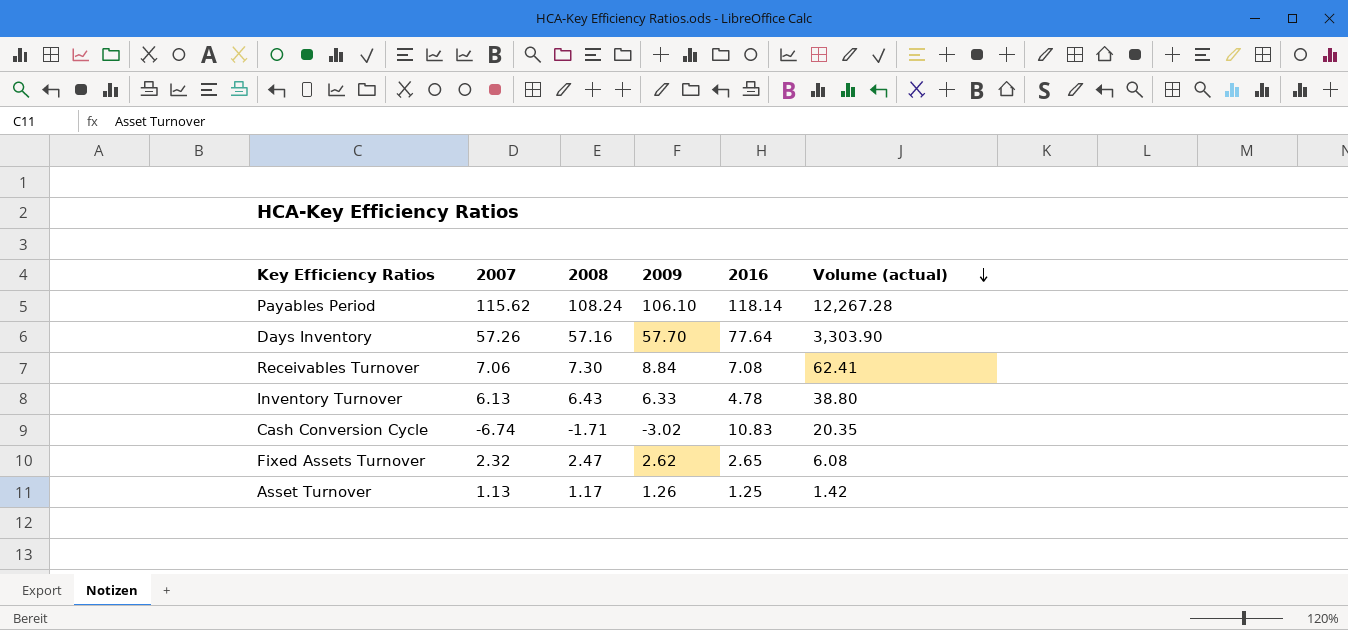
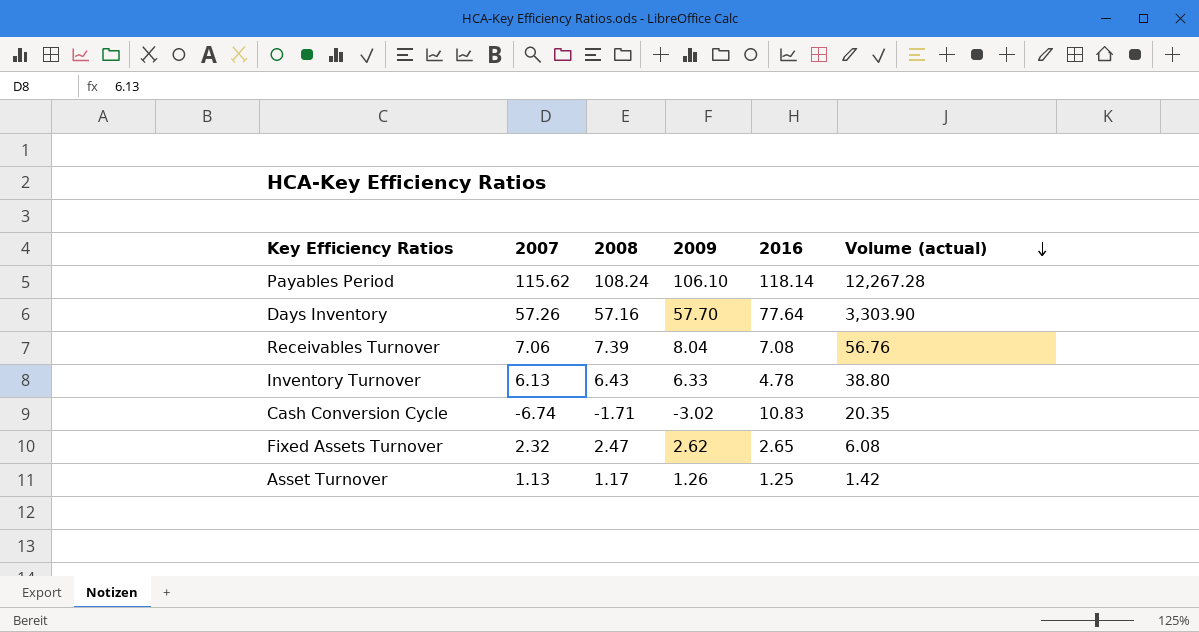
Receivables Turnover | 2008: 7.30 -> 7.39
Receivables Turnover | 2009: 8.84 -> 8.04
Receivables Turnover | Volume (actual): 62.41 -> 56.76

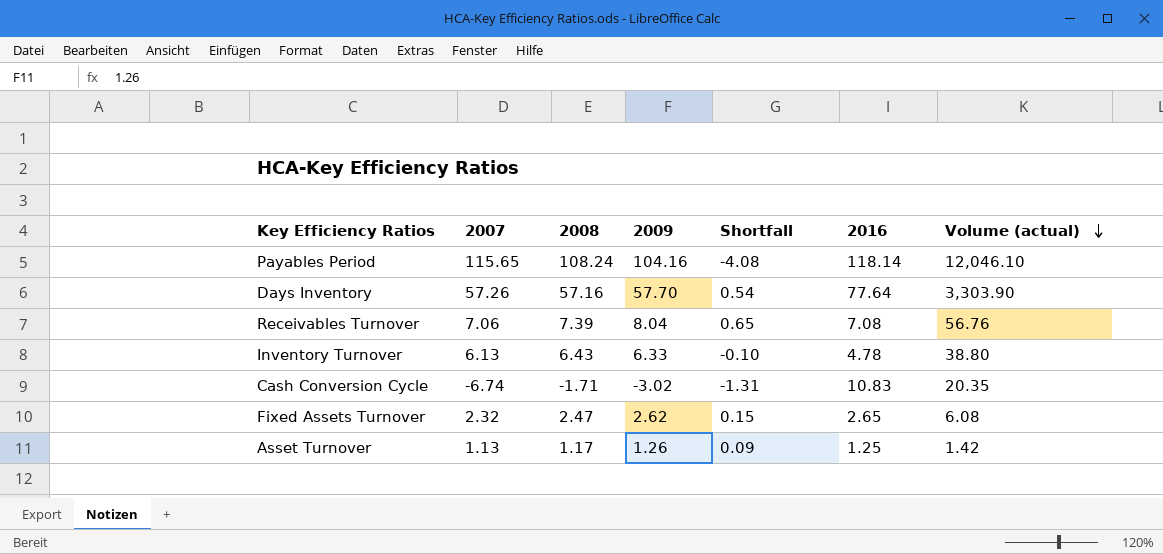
column Shortfall | formula: none -> [2009] - [2008]
Payables Period | 2007: 115.62 -> 115.65
Payables Period | 2009: 106.10 -> 104.16
Payables Period | Volume (actual): 12,267.28 -> 12,046.10

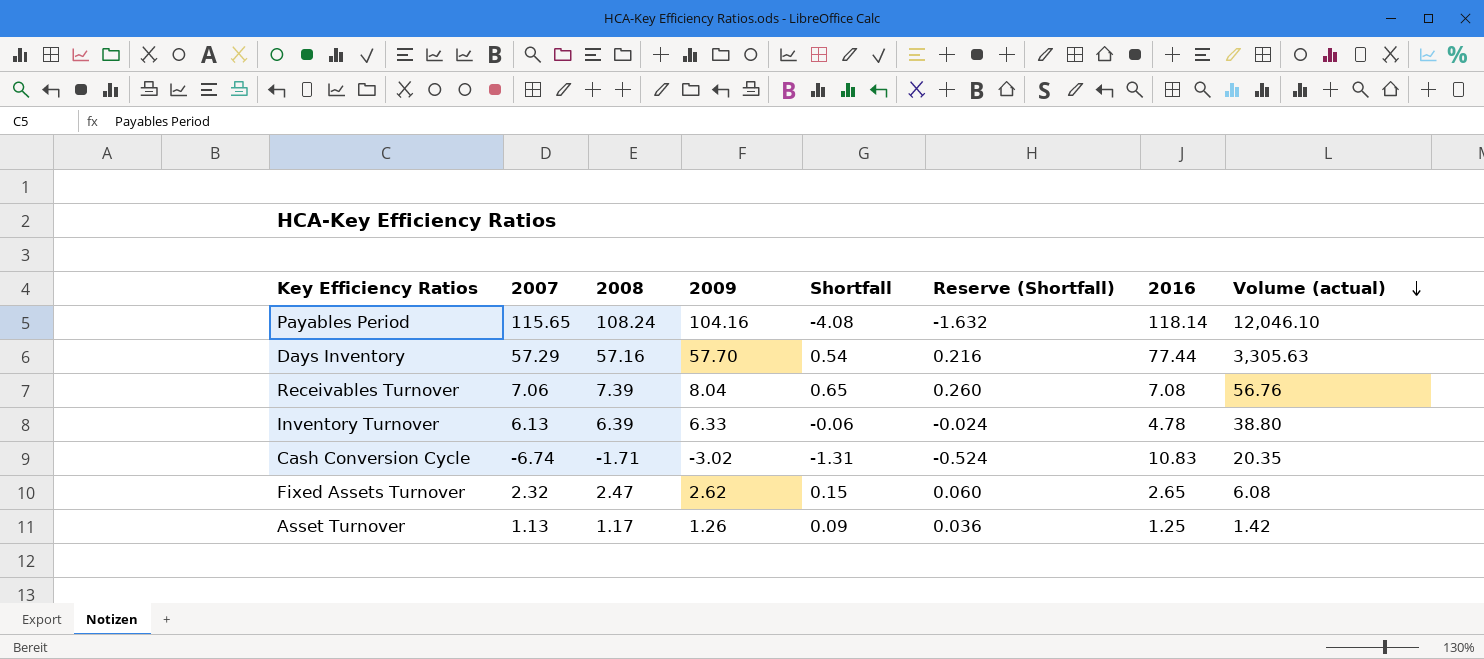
column Reserve (Shortfall) | formula: none -> [Shortfall] * 0.4
Days Inventory | 2007: 57.26 -> 57.29
Days Inventory | 2016: 77.64 -> 77.44
Days Inventory | Volume (actual): 3,303.90 -> 3,305.63
Inventory Turnover | 2008: 6.43 -> 6.39
Inventory Turnover | Shortfall: -0.10 -> -0.06

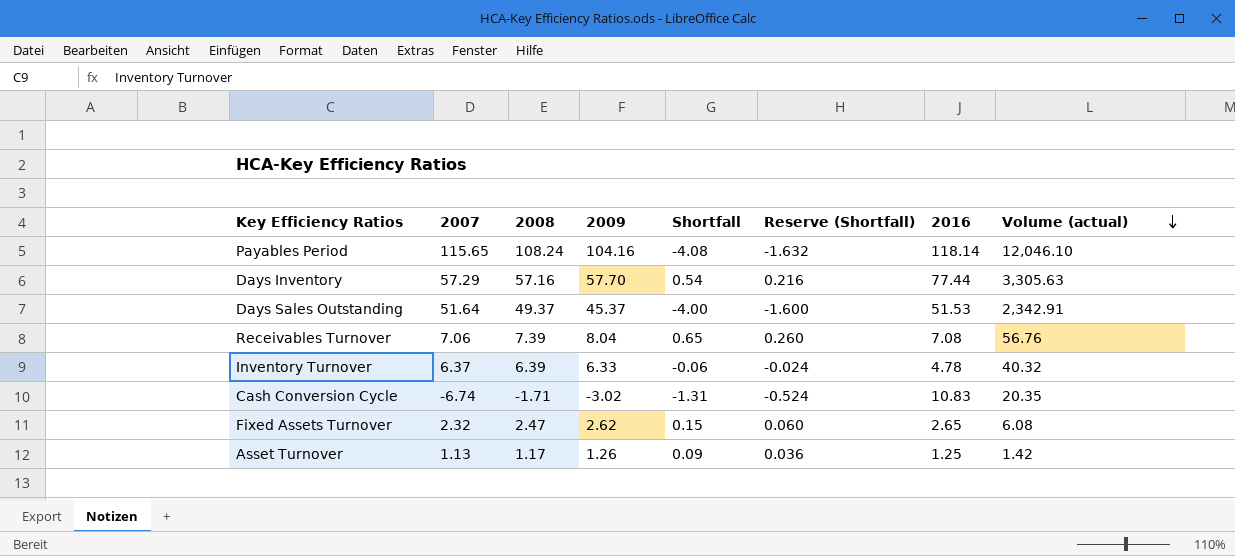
row Days Sales Outstanding: none -> 51.64 | 49.37 | 45.37 | -4.00 | -1.600 | 51.53 | 2,342.91
Inventory Turnover | 2007: 6.13 -> 6.37
Inventory Turnover | Volume (actual): 38.80 -> 40.32

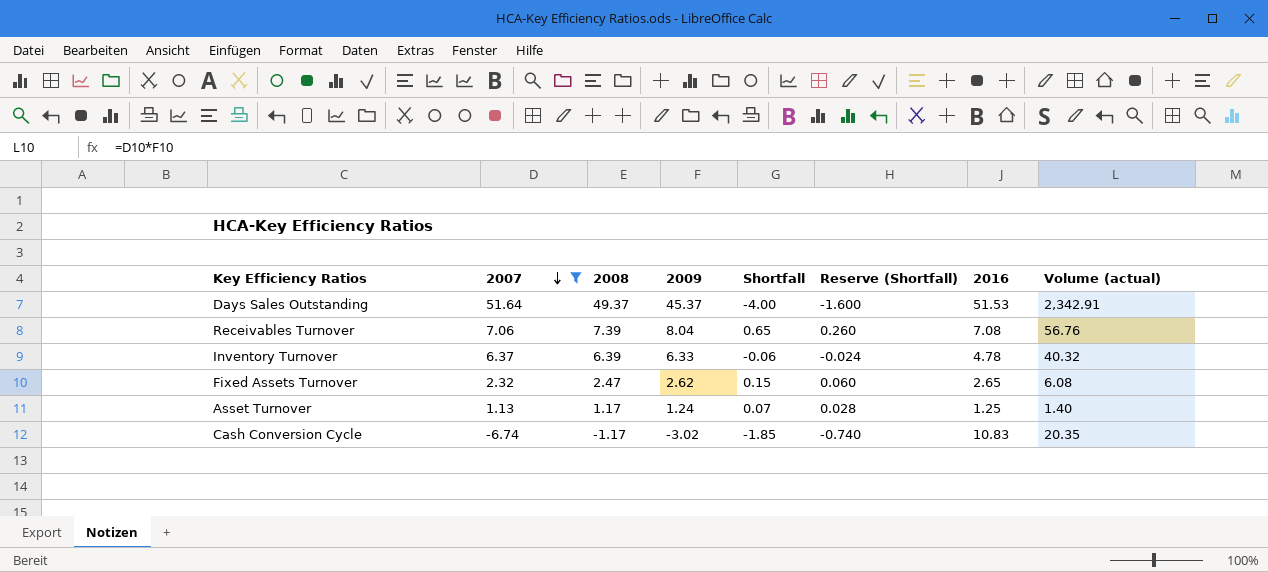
filter: none -> 2007 <= 51.64
row order: Volume (actual) descending -> 2007 descending
Asset Turnover | 2009: 1.26 -> 1.24
Asset Turnover | Shortfall: 0.09 -> 0.07
Asset Turnover | Reserve (Shortfall): 0.036 -> 0.028
Asset Turnover | Volume (actual): 1.42 -> 1.40
Cash Conversion Cycle | 2008: -1.71 -> -1.17
Cash Conversion Cycle | Shortfall: -1.31 -> -1.85
Cash Conversion Cycle | Reserve (Shortfall): -0.524 -> -0.740

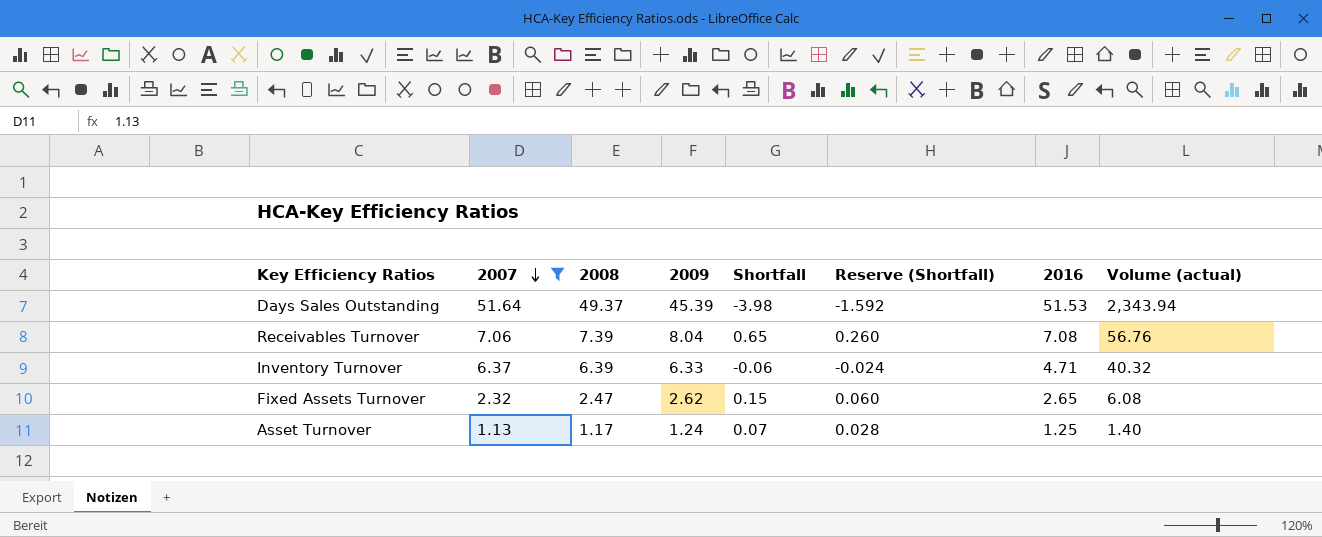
row Cash Conversion Cycle: -6.74 | -1.17 | -3.02 | -1.85 | -0.740 | 10.83 | 20.35 -> none
Days Sales Outstanding | 2009: 45.37 -> 45.39
Days Sales Outstanding | Shortfall: -4.00 -> -3.98
Days Sales Outstanding | Reserve (Shortfall): -1.600 -> -1.592
Days Sales Outstanding | Volume (actual): 2,342.91 -> 2,343.94
Inventory Turnover | 2016: 4.78 -> 4.71

